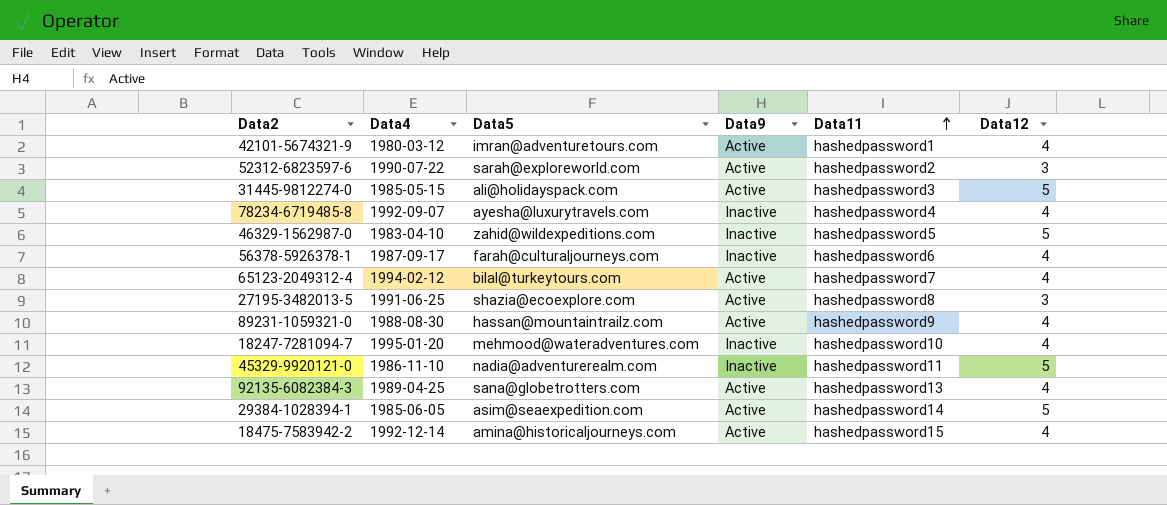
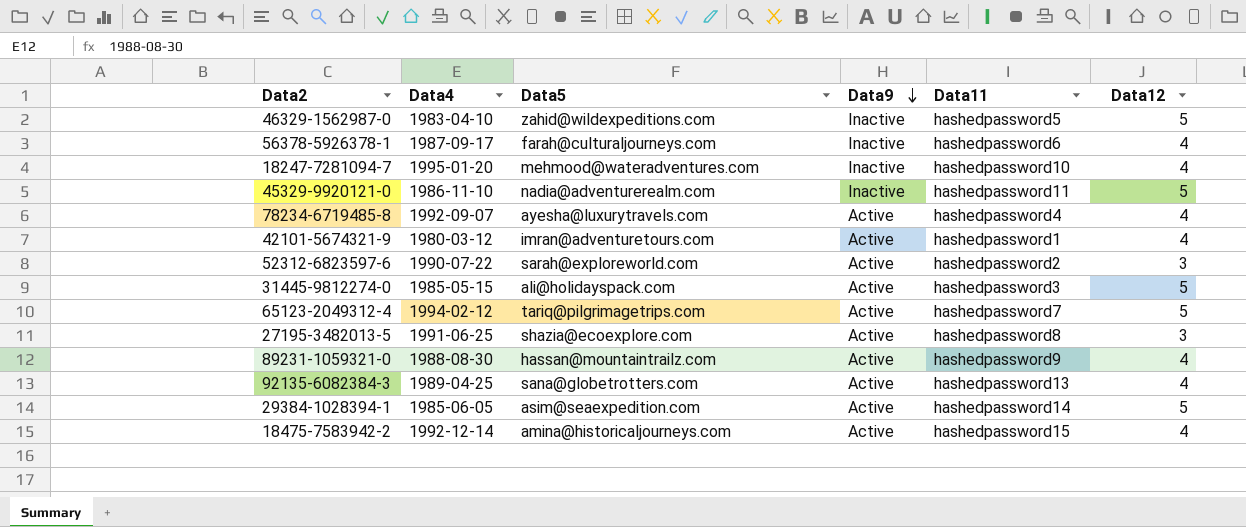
row order: Data11 ascending -> Data9 descending
78234-6719485-8 | Data9: Inactive -> Active
65123-2049312-4 | Data5: bilal@turkeytours.com -> tariq@pilgrimagetrips.com
65123-2049312-4 | Data12: 4 -> 5

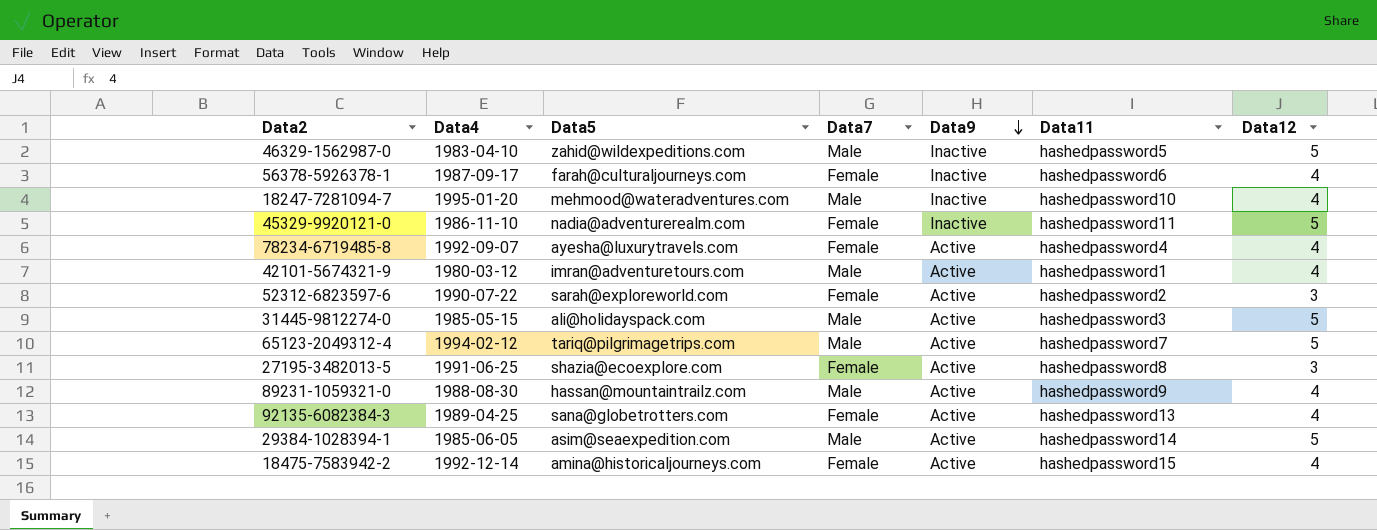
column Data7 | position: none -> 4

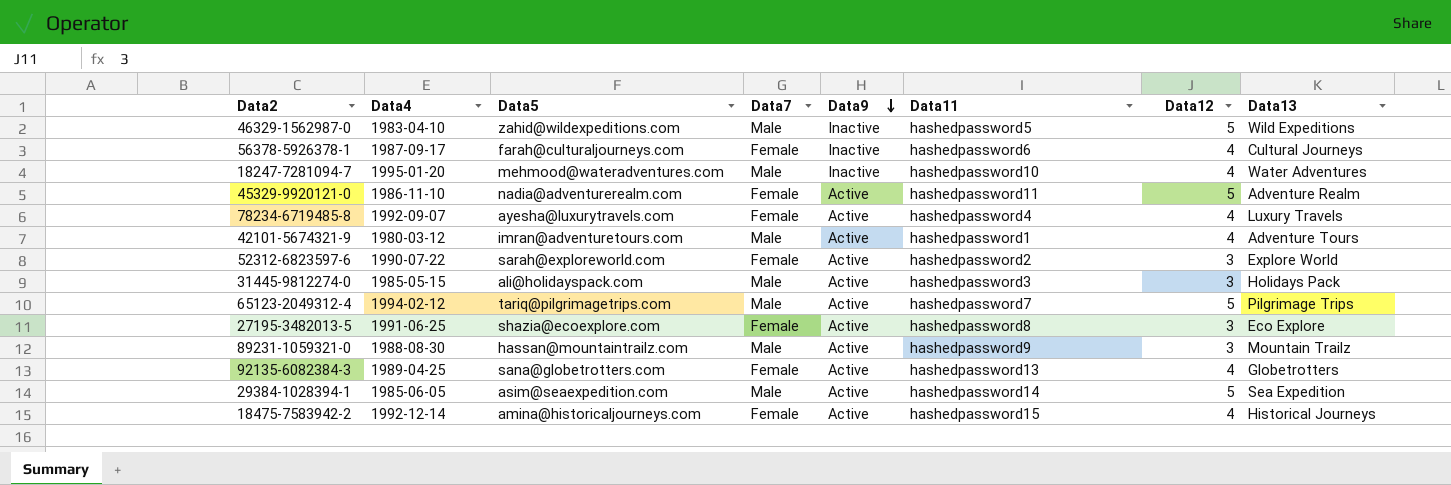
column Data13 | position: none -> 8
45329-9920121-0 | Data9: Inactive -> Active
31445-9812274-0 | Data12: 5 -> 3
89231-1059321-0 | Data12: 4 -> 3

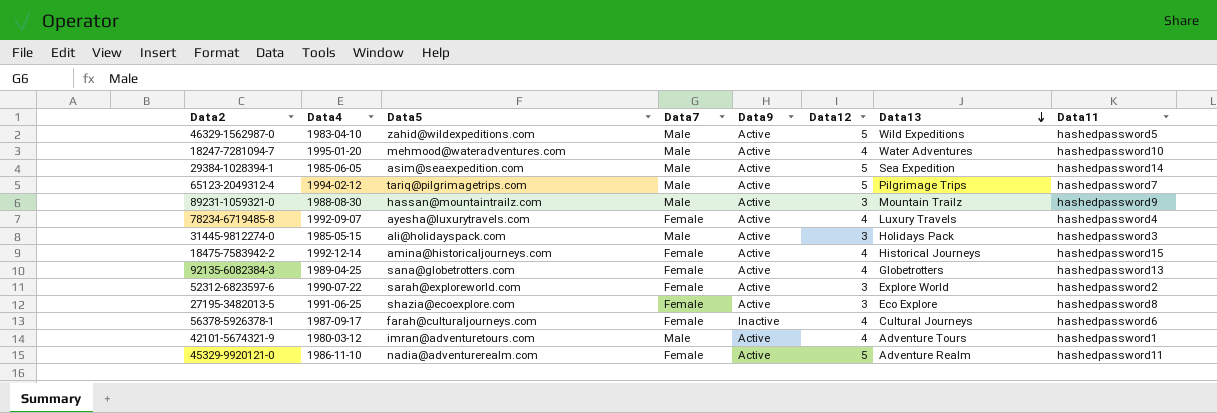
row order: Data9 descending -> Data13 descending
column Data11 | position: 6 -> 8
46329-1562987-0 | Data9: Inactive -> Active
18247-7281094-7 | Data9: Inactive -> Active

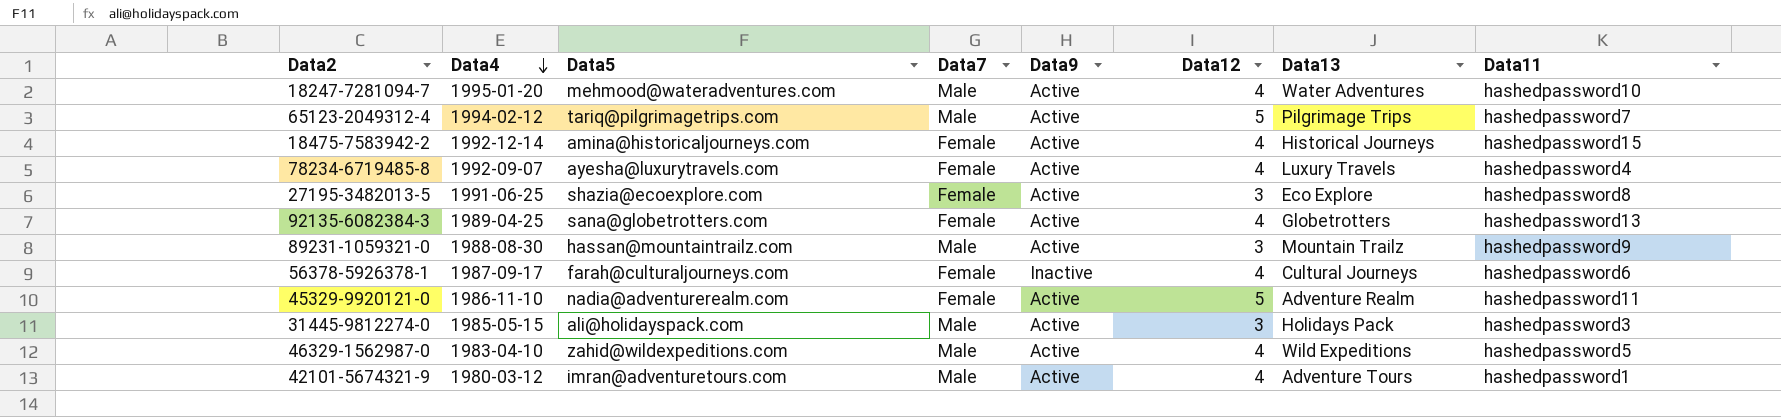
row order: Data13 descending -> Data4 descending
row 29384-1028394-1: 1985-06-05 | asim@seaexpedition.com | Male | Active | 5 | Sea Expedition | hashedpassword14 -> none
row 52312-6823597-6: 1990-07-22 | sarah@exploreworld.com | Female | Active | 3 | Explore World | hashedpassword2 -> none
46329-1562987-0 | Data12: 5 -> 4

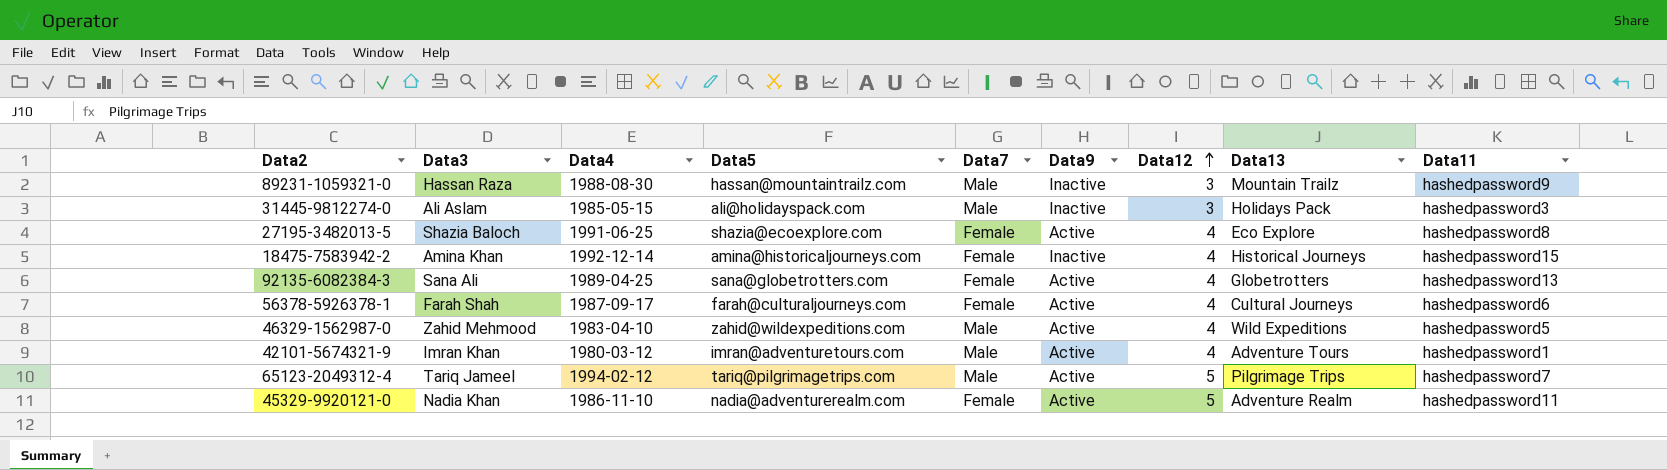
row order: Data4 descending -> Data12 ascending
column Data3 | position: none -> 2
row 18247-7281094-7: 1995-01-20 | mehmood@wateradventures.com | Male | Active | 4 | Water Adventures | hashedpassword10 -> none
row 78234-6719485-8: 1992-09-07 | ayesha@luxurytravels.com | Female | Active | 4 | Luxury Travels | hashedpassword4 -> none
89231-1059321-0 | Data9: Active -> Inactive
31445-9812274-0 | Data9: Active -> Inactive
27195-3482013-5 | Data12: 3 -> 4
18475-7583942-2 | Data9: Active -> Inactive
56378-5926378-1 | Data9: Inactive -> Active

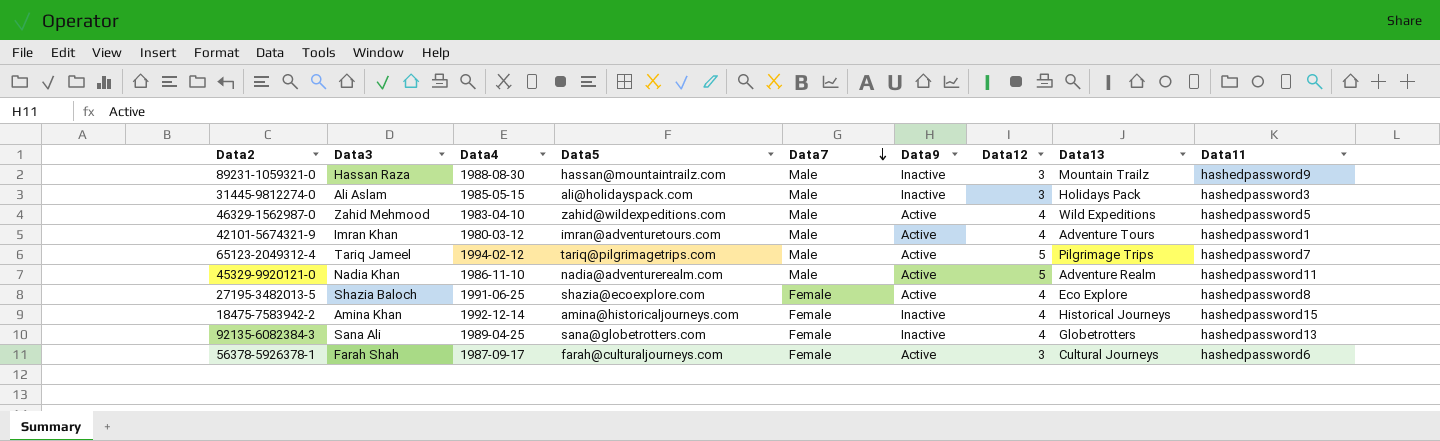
row order: Data12 ascending -> Data7 descending
45329-9920121-0 | Data7: Female -> Male
92135-6082384-3 | Data9: Active -> Inactive
56378-5926378-1 | Data12: 4 -> 3

